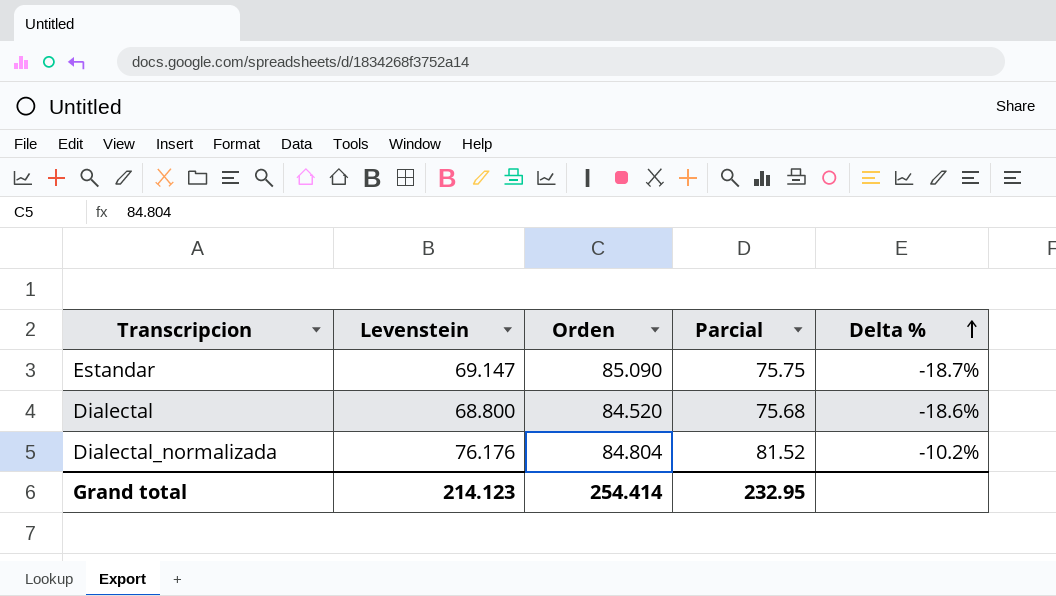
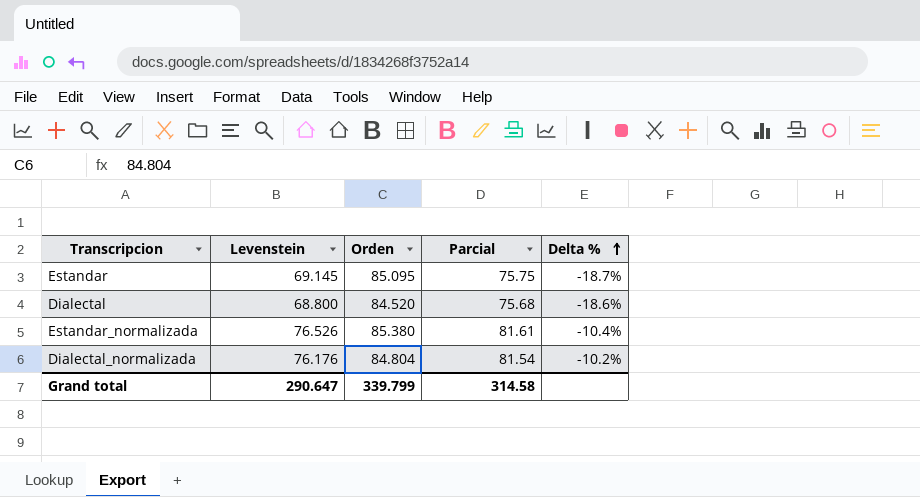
Estandar | Levenstein: 69.147 -> 69.145
Estandar | Orden: 85.090 -> 85.095
row Estandar_normalizada: none -> 76.526 | 85.380 | 81.61 | -10.4%
Dialectal_normalizada | Parcial: 81.52 -> 81.54
Grand total | Levenstein: 214.123 -> 290.647
Grand total | Orden: 254.414 -> 339.799
Grand total | Parcial: 232.95 -> 314.58

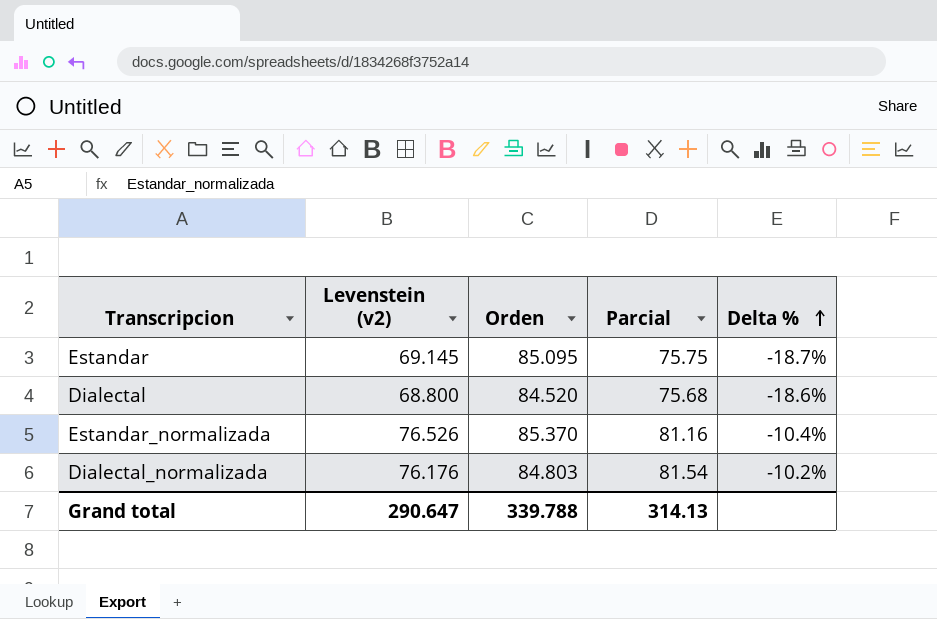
column name: Levenstein -> Levenstein (v2)
Estandar_normalizada | Orden: 85.380 -> 85.370
Estandar_normalizada | Parcial: 81.61 -> 81.16
Dialectal_normalizada | Orden: 84.804 -> 84.803
Grand total | Orden: 339.799 -> 339.788
Grand total | Parcial: 314.58 -> 314.13

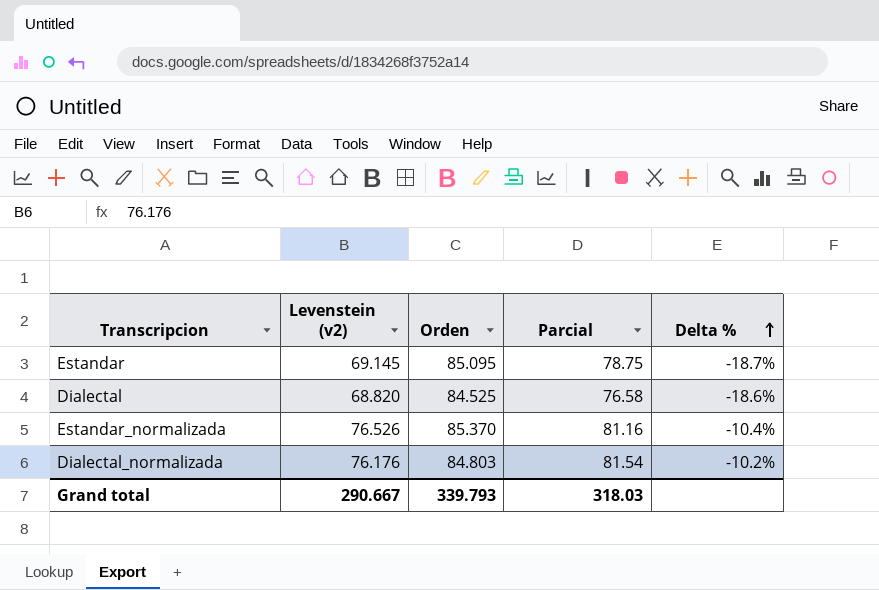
Estandar | Parcial: 75.75 -> 78.75
Dialectal | Levenstein (v2): 68.800 -> 68.820
Dialectal | Orden: 84.520 -> 84.525
Dialectal | Parcial: 75.68 -> 76.58
Grand total | Levenstein (v2): 290.647 -> 290.667
Grand total | Orden: 339.788 -> 339.793
Grand total | Parcial: 314.13 -> 318.03

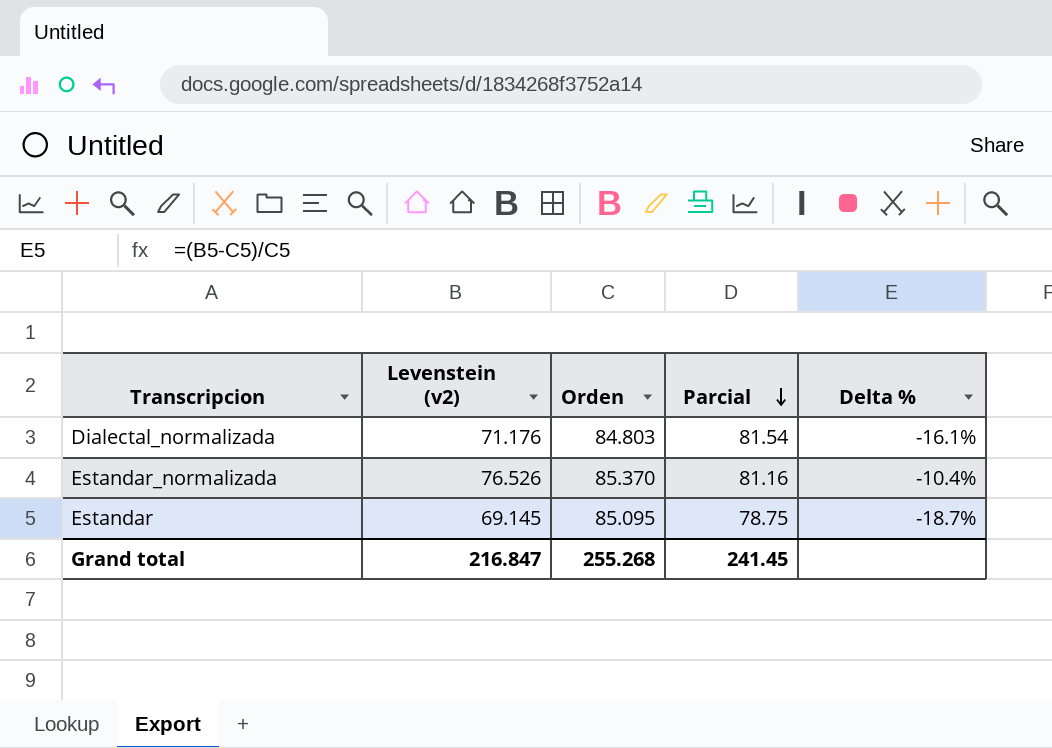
row order: Delta % ascending -> Parcial descending
row Dialectal: 68.820 | 84.525 | 76.58 | -18.6% -> none
Dialectal_normalizada | Levenstein (v2): 76.176 -> 71.176
Dialectal_normalizada | Delta %: -10.2% -> -16.1%
Grand total | Levenstein (v2): 290.667 -> 216.847
Grand total | Orden: 339.793 -> 255.268
Grand total | Parcial: 318.03 -> 241.45

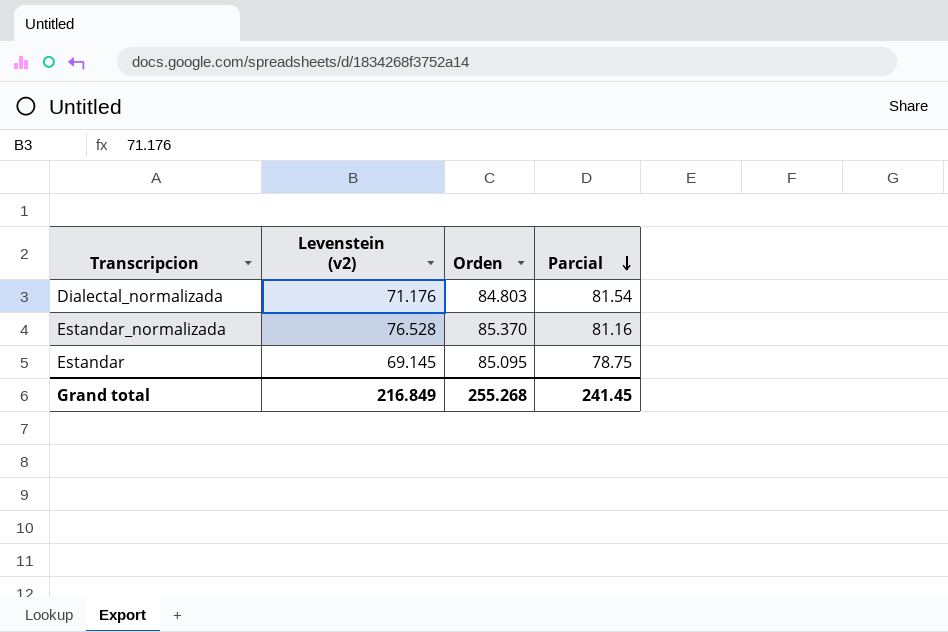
column Delta % | formula: ([Levenstein (v2)] - [Orden]) / [Orden] -> none
Estandar_normalizada | Levenstein (v2): 76.526 -> 76.528
Grand total | Levenstein (v2): 216.847 -> 216.849

